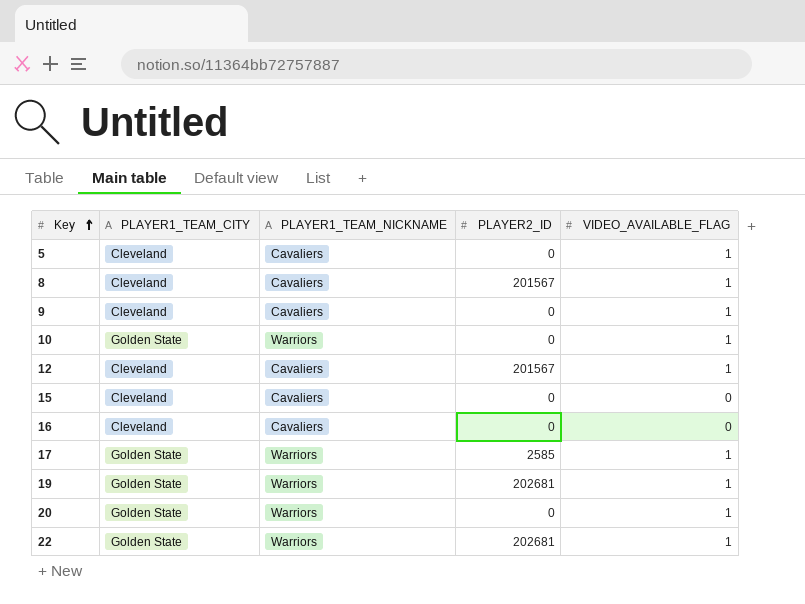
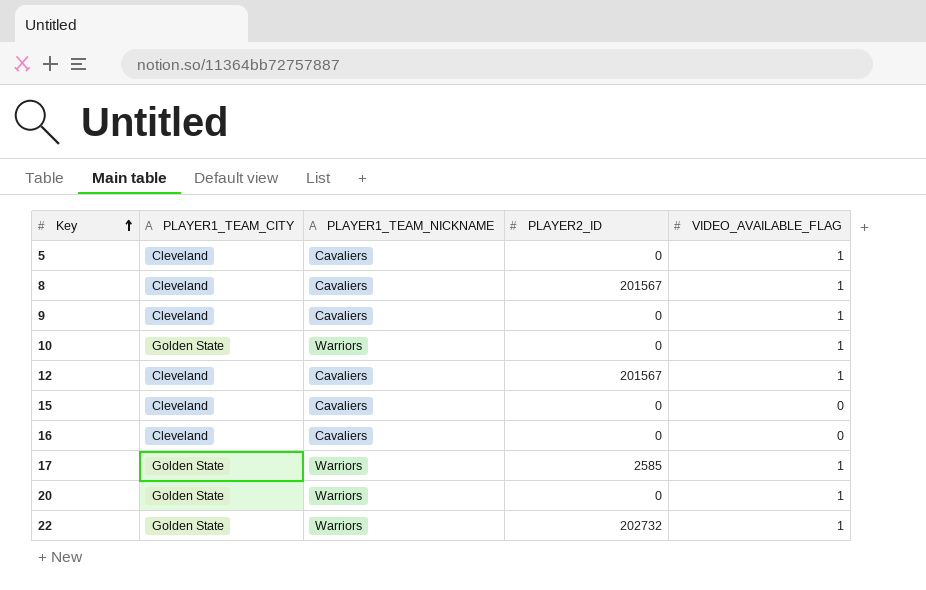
row 19: Golden State | Warriors | 202681 | 1 -> none
22 | PLAYER2_ID: 202681 -> 202732

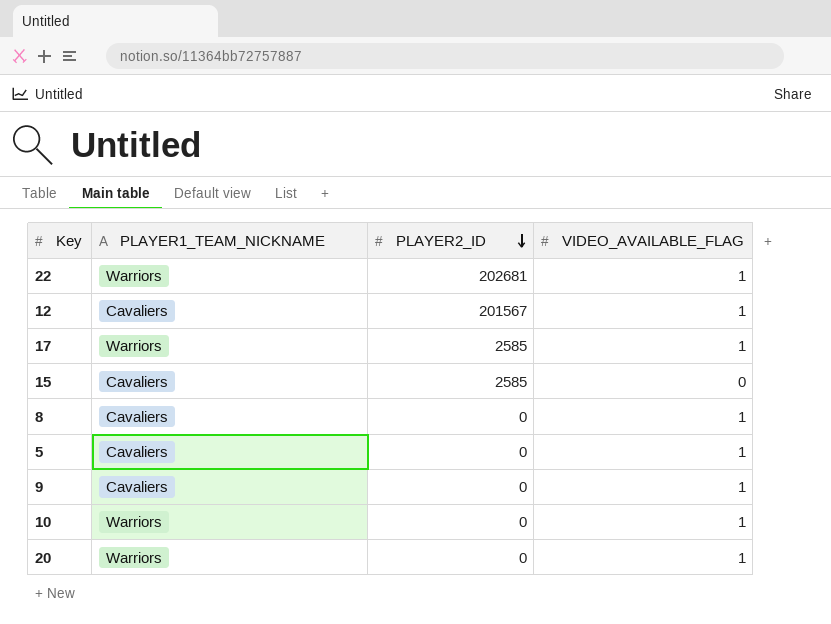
row order: Key ascending -> PLAYER2_ID descending
column PLAYER1_TEAM_CITY | position: 2 -> none
row 16: Cleveland | Cavaliers | 0 | 0 -> none
22 | PLAYER2_ID: 202732 -> 202681
15 | PLAYER2_ID: 0 -> 2585
8 | PLAYER2_ID: 201567 -> 0

